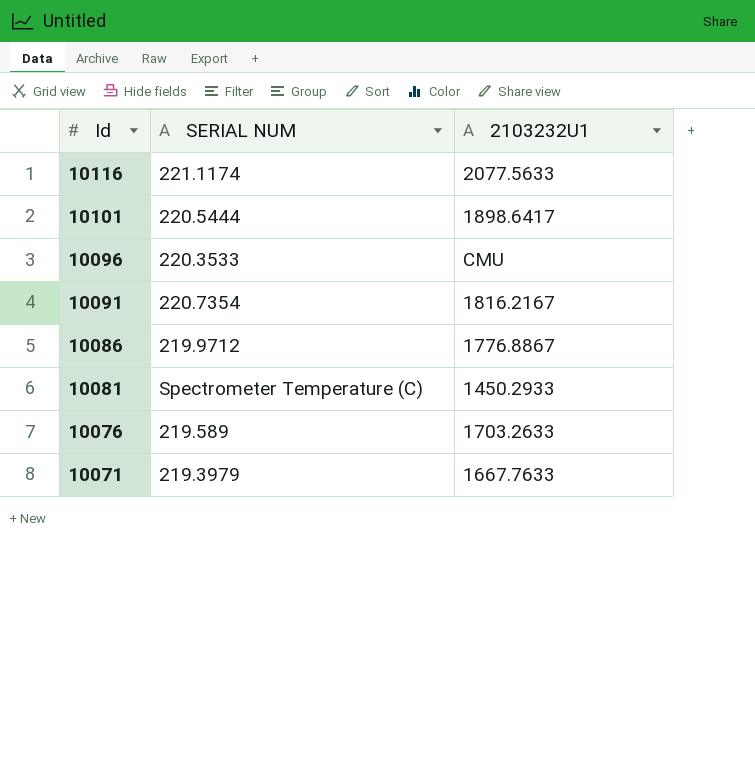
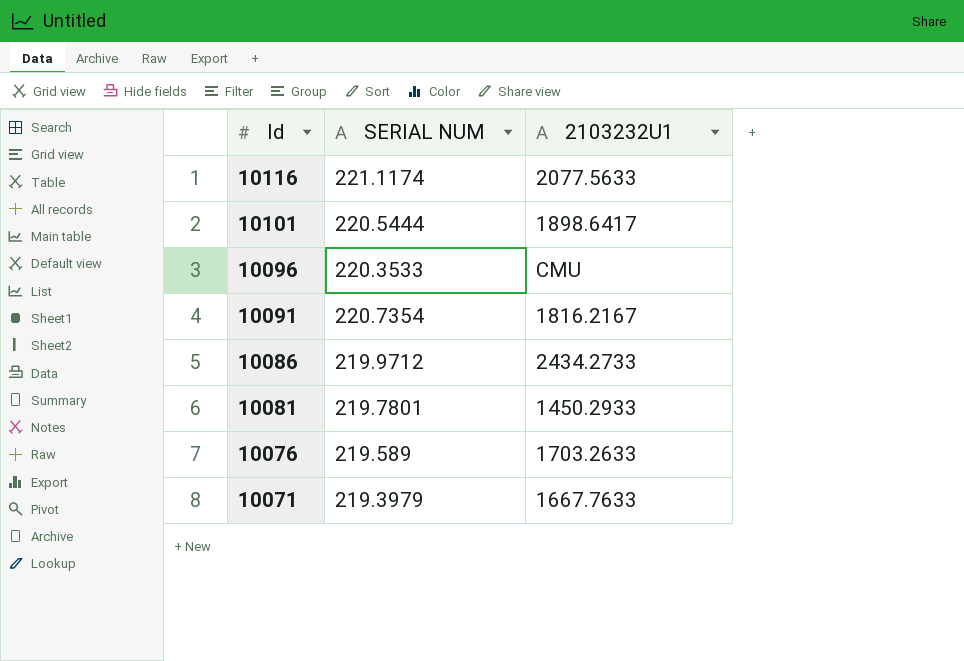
10086 | 2103232U1: 1776.8867 -> 2434.2733
10081 | SERIAL NUM: Spectrometer Temperature (C) -> 219.7801

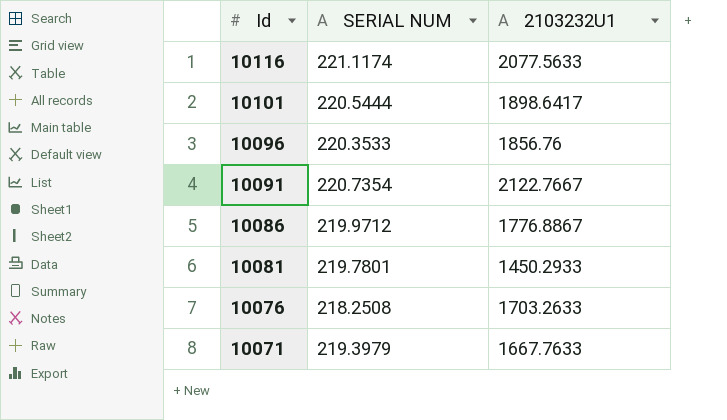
10096 | 2103232U1: CMU -> 1856.76
10091 | 2103232U1: 1816.2167 -> 2122.7667
10086 | 2103232U1: 2434.2733 -> 1776.8867
10076 | SERIAL NUM: 219.589 -> 218.2508

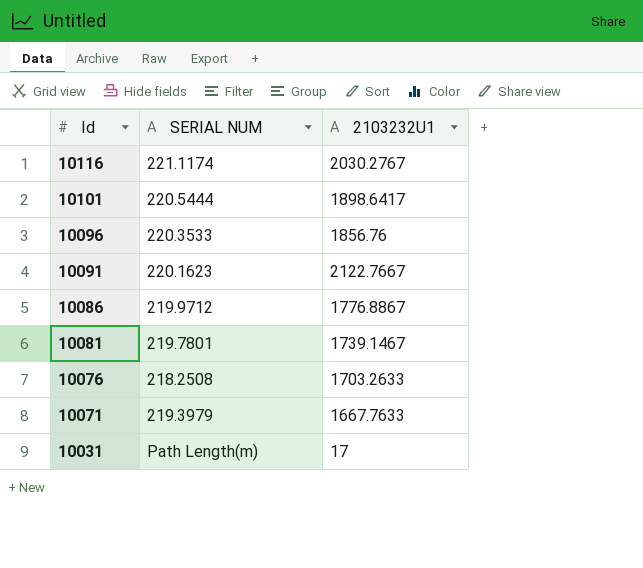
10116 | 2103232U1: 2077.5633 -> 2030.2767
10091 | SERIAL NUM: 220.7354 -> 220.1623
10081 | 2103232U1: 1450.2933 -> 1739.1467
row 10031: none -> Path Length(m) | 17

